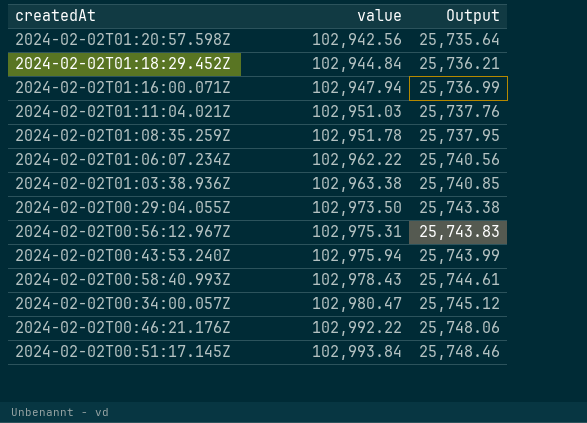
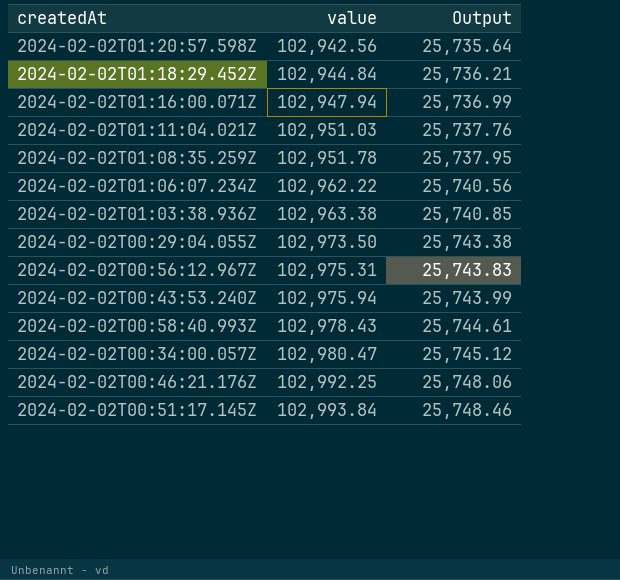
2024-02-02T00:46:21.176Z | value: 102,992.22 -> 102,992.25

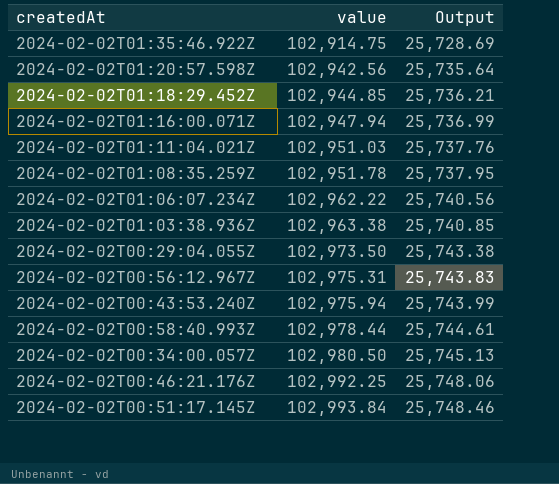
row 2024-02-02T01:35:46.922Z: none -> 102,914.75 | 25,728.69
2024-02-02T01:18:29.452Z | value: 102,944.84 -> 102,944.85
2024-02-02T00:58:40.993Z | value: 102,978.43 -> 102,978.44
2024-02-02T00:34:00.057Z | value: 102,980.47 -> 102,980.50
2024-02-02T00:34:00.057Z | Output: 25,745.12 -> 25,745.13

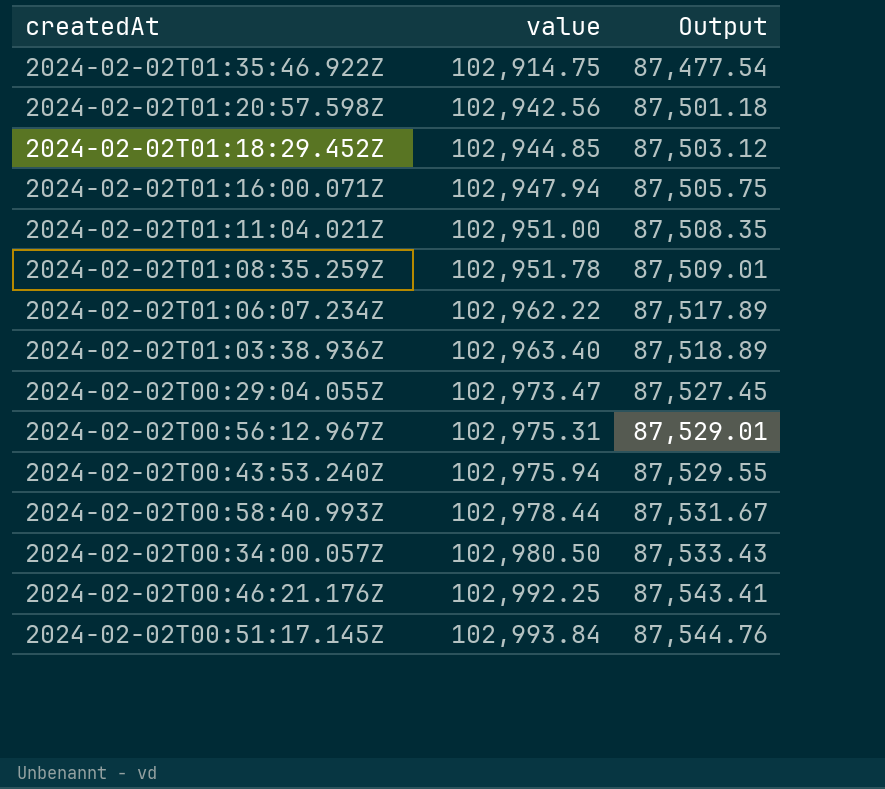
column Output | formula: [value] * 0.25 -> [value] * 0.85
2024-02-02T01:11:04.021Z | value: 102,951.03 -> 102,951.00
2024-02-02T01:03:38.936Z | value: 102,963.38 -> 102,963.40
2024-02-02T00:29:04.055Z | value: 102,973.50 -> 102,973.47

